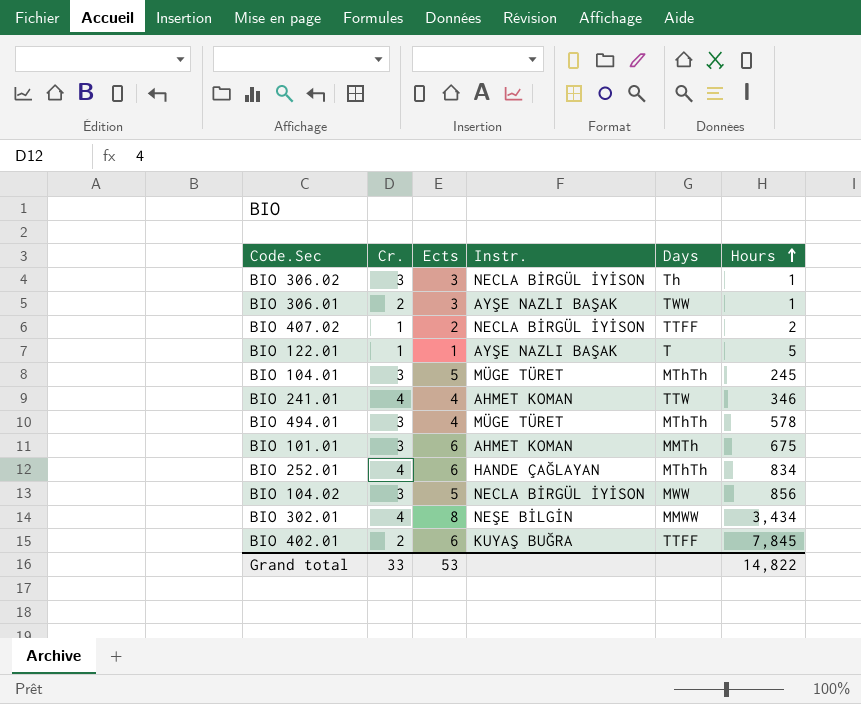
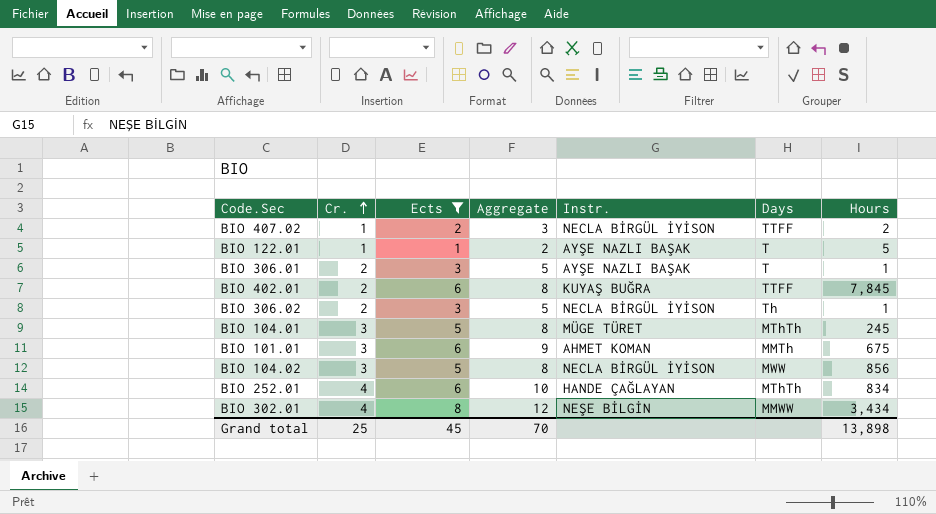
filter: none -> Ects != 4
row order: Hours ascending -> Cr. ascending
column Aggregate | formula: none -> [Cr.] + [Ects]
BIO 306.01 | Days: TWW -> T
BIO 306.02 | Cr.: 3 -> 2
Grand total | Cr.: 33 -> 25
Grand total | Ects: 53 -> 45
Grand total | Hours: 14,822 -> 13,898

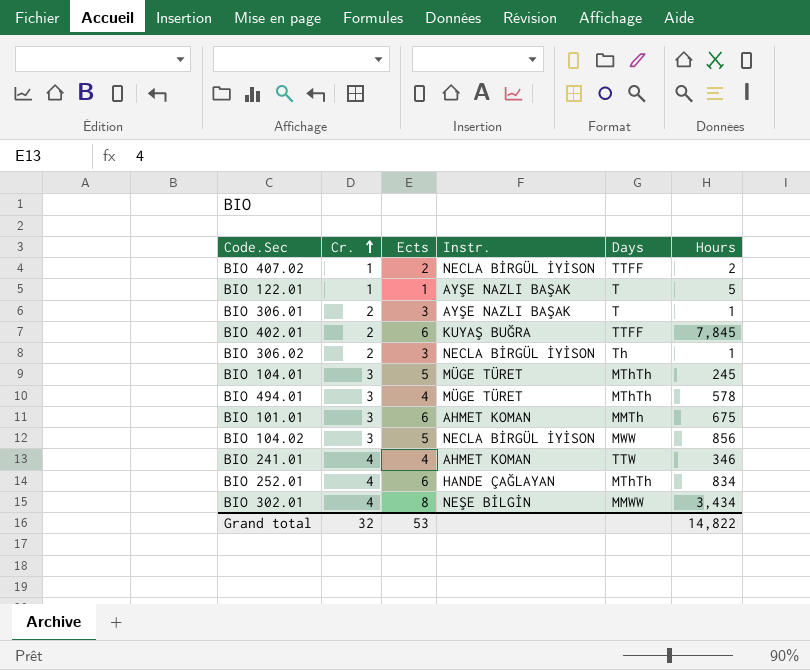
filter: Ects != 4 -> none
column Aggregate | formula: [Cr.] + [Ects] -> none
Grand total | Cr.: 25 -> 32
Grand total | Ects: 45 -> 53
Grand total | Hours: 13,898 -> 14,822

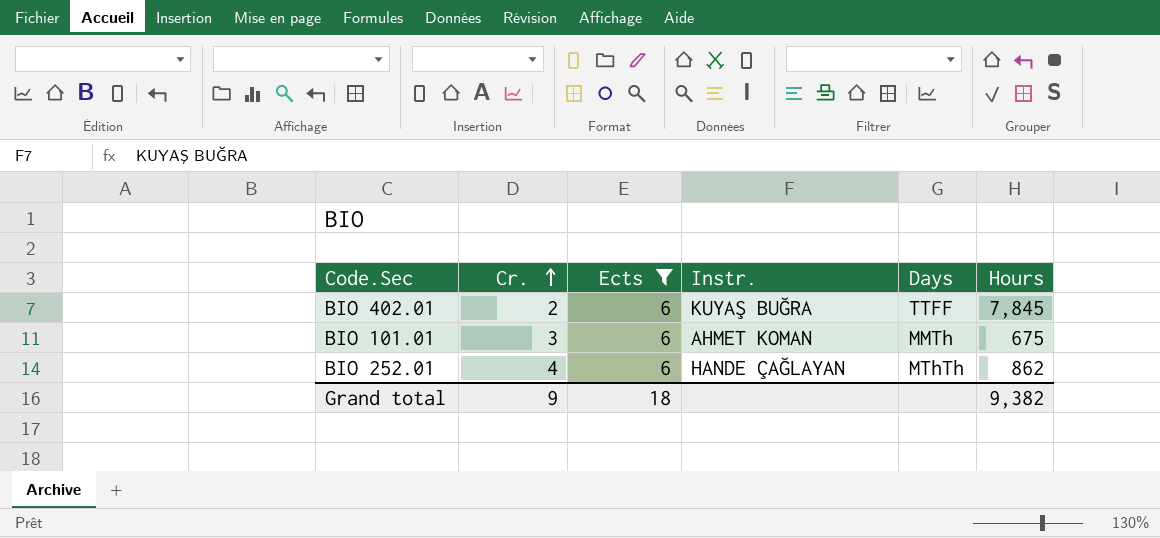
filter: none -> Ects = 6
BIO 252.01 | Hours: 834 -> 862
Grand total | Cr.: 32 -> 9
Grand total | Ects: 53 -> 18
Grand total | Hours: 14,822 -> 9,382

